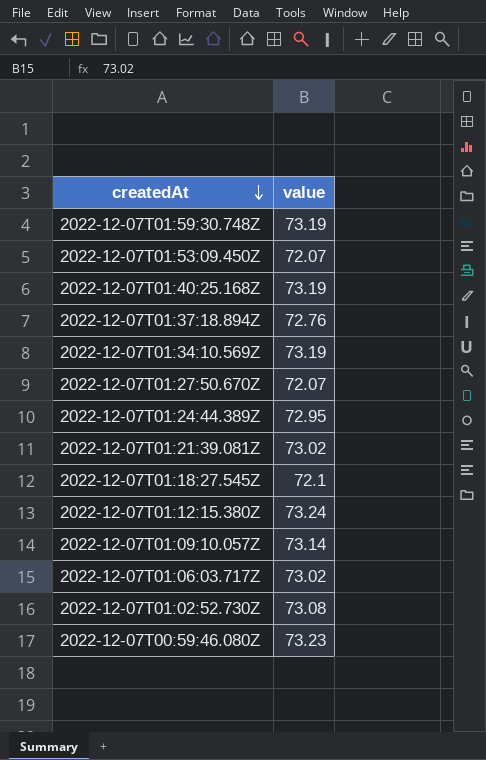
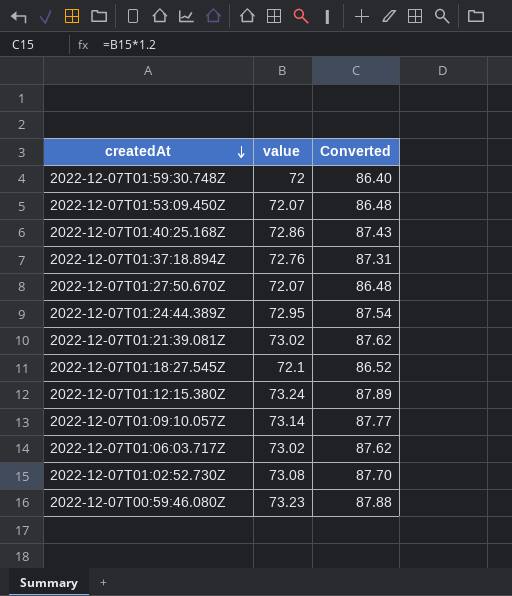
column Converted | formula: none -> [value] * 1.2
row 2022-12-07T01:34:10.569Z: 73.19 -> none
2022-12-07T01:59:30.748Z | value: 73.19 -> 72
2022-12-07T01:40:25.168Z | value: 73.19 -> 72.86

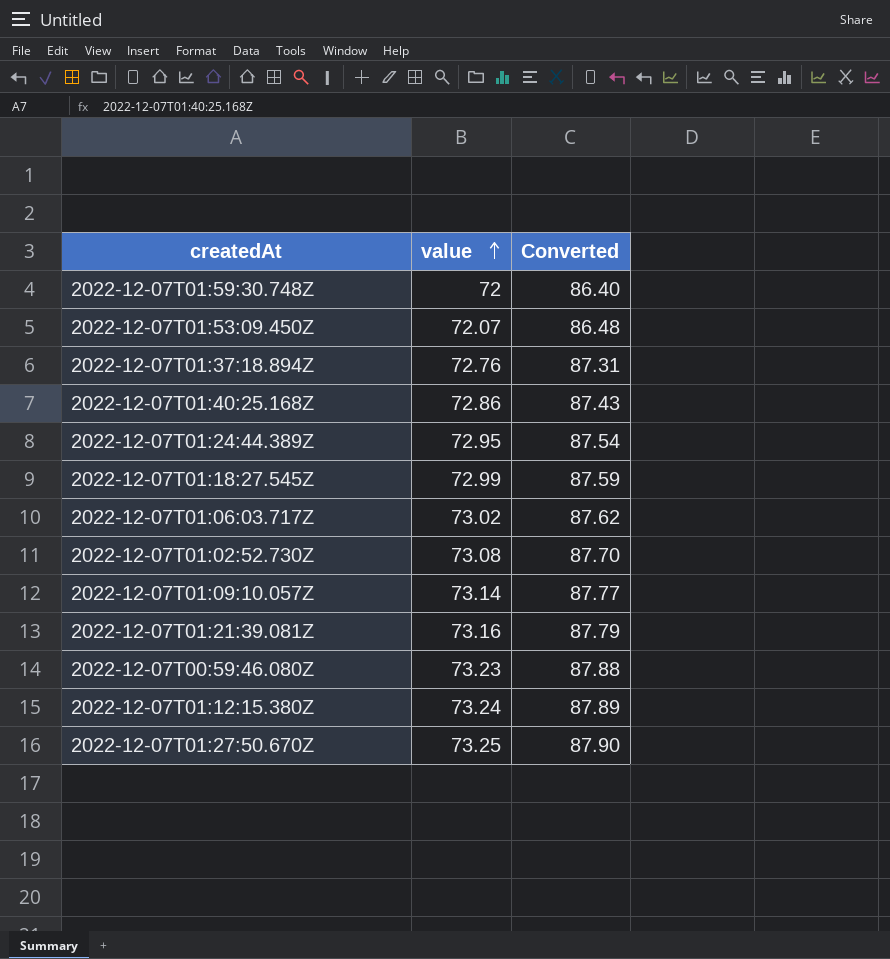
row order: createdAt descending -> value ascending
2022-12-07T01:18:27.545Z | value: 72.1 -> 72.99
2022-12-07T01:18:27.545Z | Converted: 86.52 -> 87.59
2022-12-07T01:21:39.081Z | value: 73.02 -> 73.16
2022-12-07T01:21:39.081Z | Converted: 87.62 -> 87.79
2022-12-07T01:27:50.670Z | value: 72.07 -> 73.25
2022-12-07T01:27:50.670Z | Converted: 86.48 -> 87.90

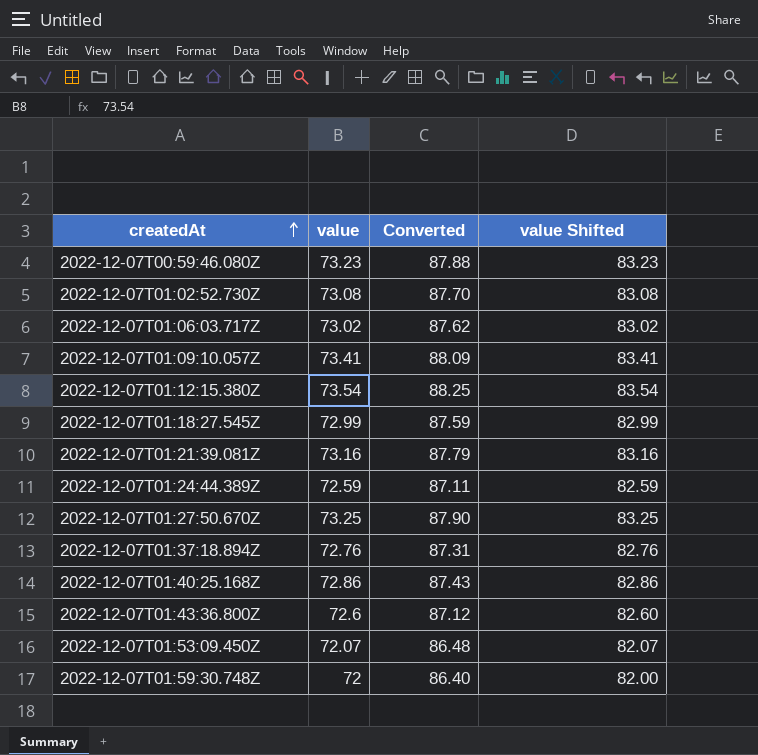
row order: value ascending -> createdAt ascending
column value Shifted | formula: none -> [value] + 10
2022-12-07T01:09:10.057Z | value: 73.14 -> 73.41
2022-12-07T01:09:10.057Z | Converted: 87.77 -> 88.09
2022-12-07T01:12:15.380Z | value: 73.24 -> 73.54
2022-12-07T01:12:15.380Z | Converted: 87.89 -> 88.25
2022-12-07T01:24:44.389Z | value: 72.95 -> 72.59
2022-12-07T01:24:44.389Z | Converted: 87.54 -> 87.11
row 2022-12-07T01:43:36.800Z: none -> 72.6 | 87.12 | 82.60

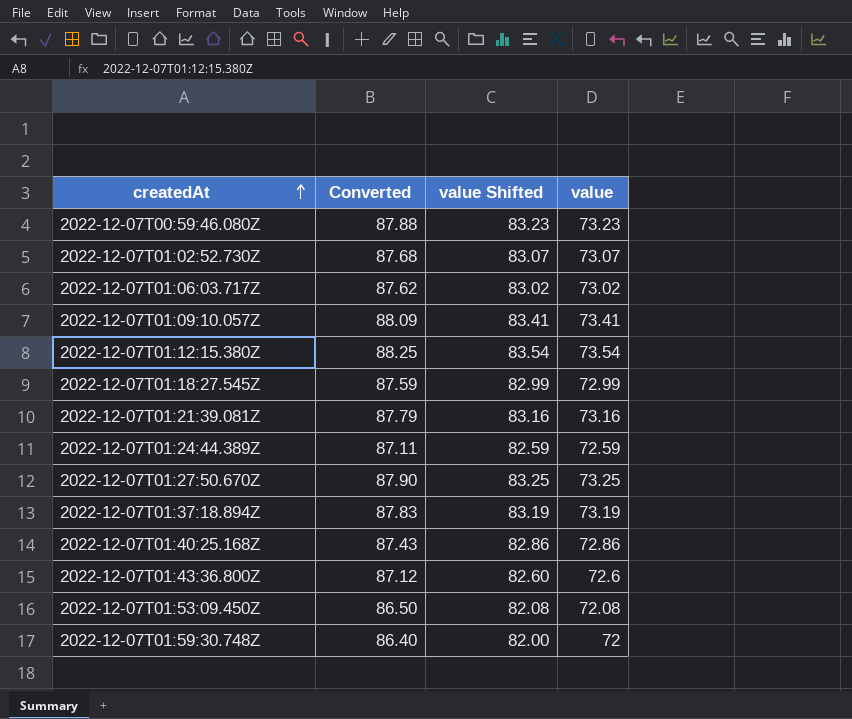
column value | position: 2 -> 4
2022-12-07T01:02:52.730Z | Converted: 87.70 -> 87.68
2022-12-07T01:02:52.730Z | value Shifted: 83.08 -> 83.07
2022-12-07T01:02:52.730Z | value: 73.08 -> 73.07
2022-12-07T01:37:18.894Z | Converted: 87.31 -> 87.83
2022-12-07T01:37:18.894Z | value Shifted: 82.76 -> 83.19
2022-12-07T01:37:18.894Z | value: 72.76 -> 73.19
2022-12-07T01:53:09.450Z | Converted: 86.48 -> 86.50
2022-12-07T01:53:09.450Z | value Shifted: 82.07 -> 82.08
2022-12-07T01:53:09.450Z | value: 72.07 -> 72.08

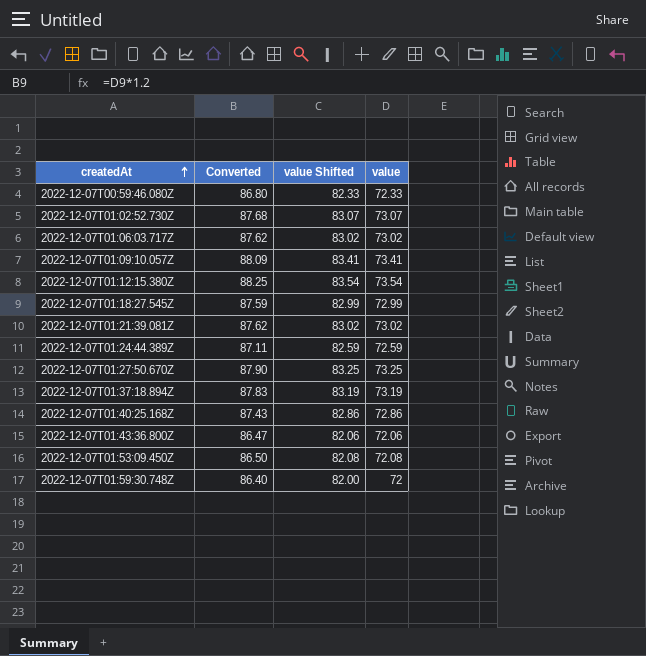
2022-12-07T00:59:46.080Z | Converted: 87.88 -> 86.80
2022-12-07T00:59:46.080Z | value Shifted: 83.23 -> 82.33
2022-12-07T00:59:46.080Z | value: 73.23 -> 72.33
2022-12-07T01:21:39.081Z | Converted: 87.79 -> 87.62
2022-12-07T01:21:39.081Z | value Shifted: 83.16 -> 83.02
2022-12-07T01:21:39.081Z | value: 73.16 -> 73.02
2022-12-07T01:43:36.800Z | Converted: 87.12 -> 86.47
2022-12-07T01:43:36.800Z | value Shifted: 82.60 -> 82.06
2022-12-07T01:43:36.800Z | value: 72.6 -> 72.06

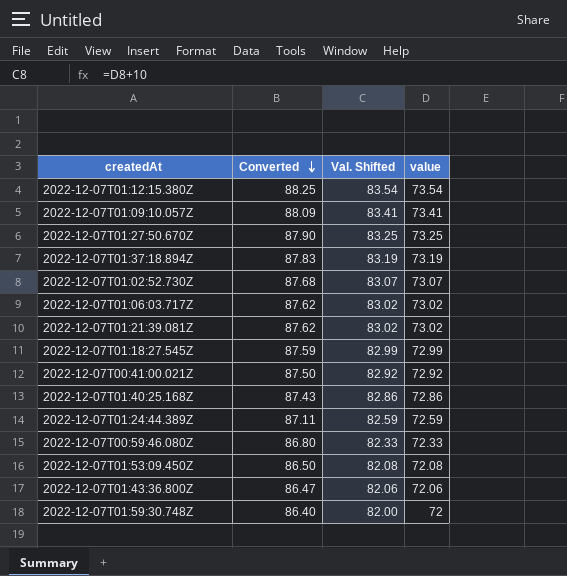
row order: createdAt ascending -> Converted descending
column name: value Shifted -> Val. Shifted
row 2022-12-07T00:41:00.021Z: none -> 87.50 | 82.92 | 72.92

